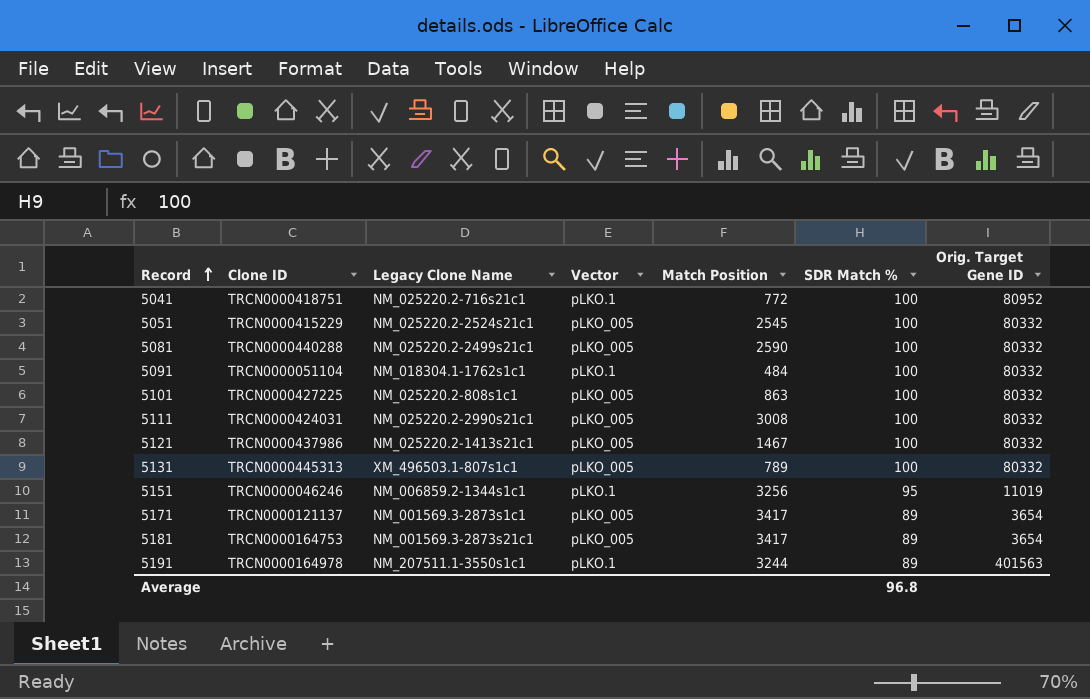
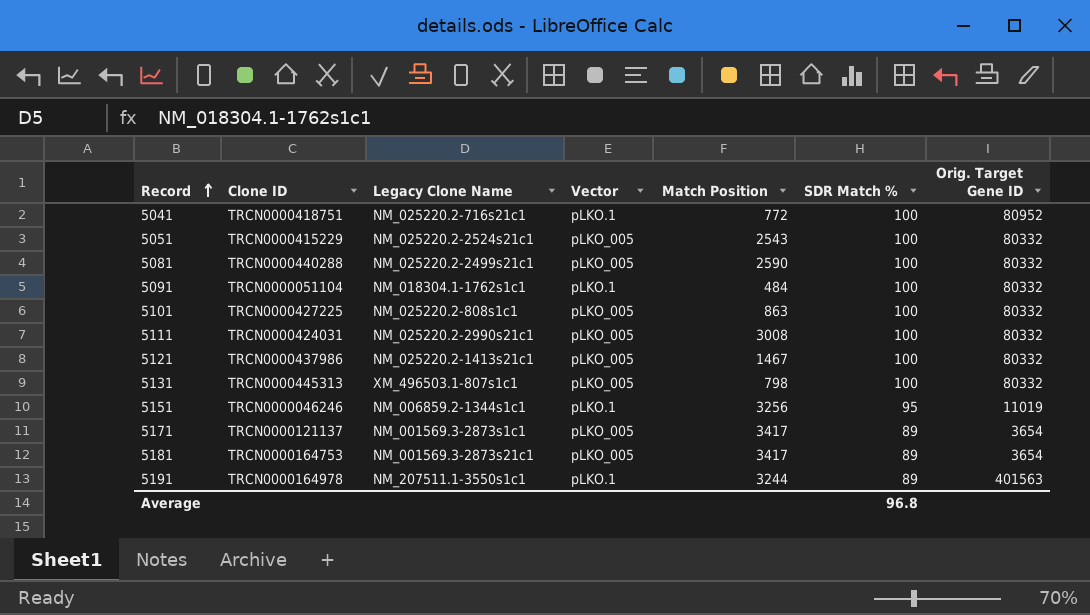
5051 | Match Position: 2545 -> 2543
5131 | Match Position: 789 -> 798

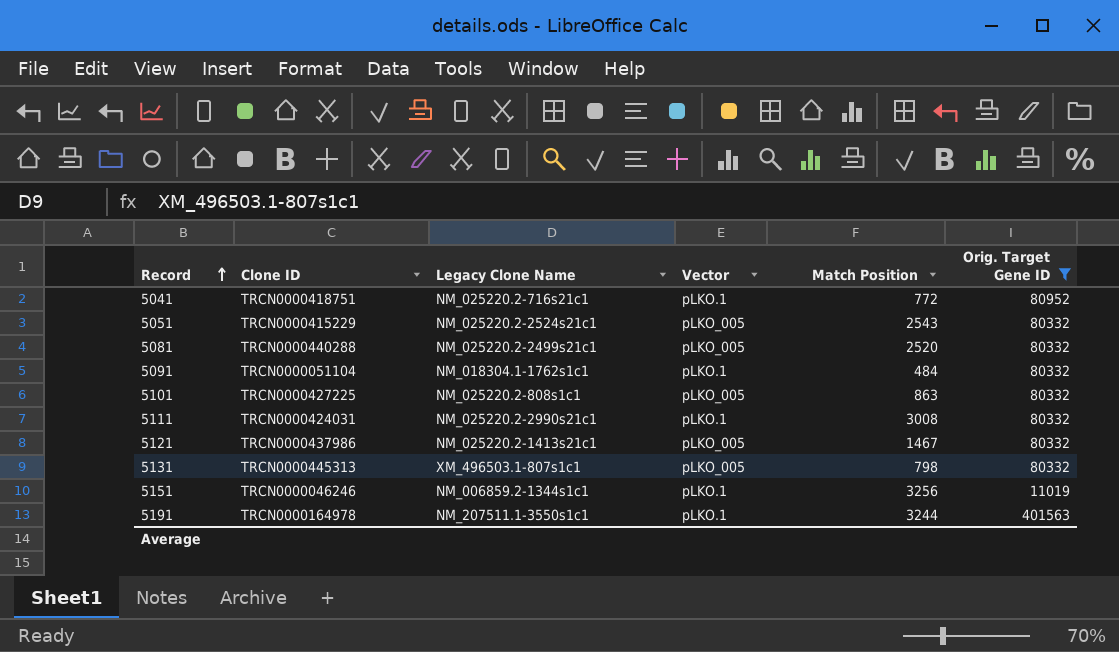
filter: none -> Orig. Target Gene ID != 3654
column SDR Match % | position: 6 -> none
5081 | Match Position: 2590 -> 2520
5111 | Vector: pLKO_005 -> pLKO.1

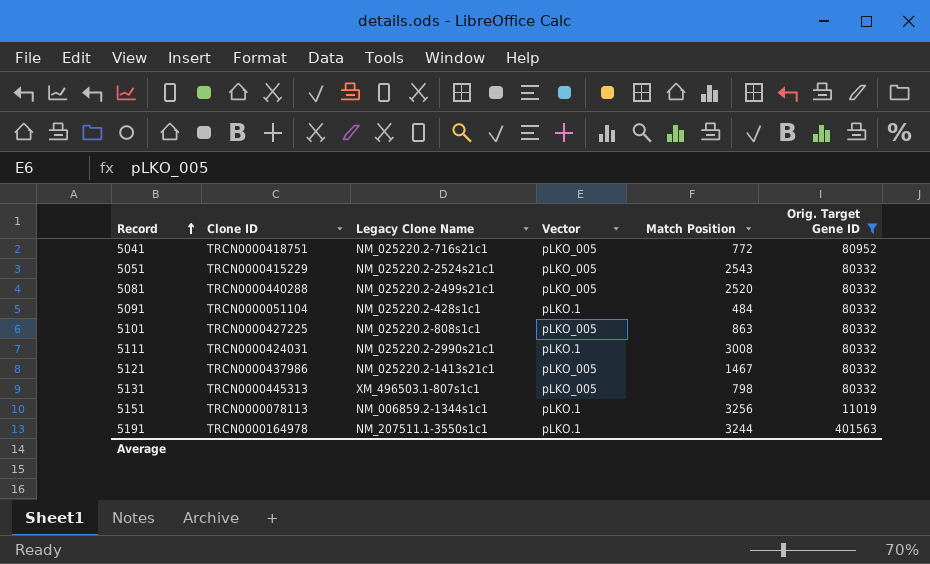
5041 | Vector: pLKO.1 -> pLKO_005
5091 | Legacy Clone Name: NM_018304.1-1762s1c1 -> NM_025220.2-428s1c1
5151 | Clone ID: TRCN0000046246 -> TRCN0000078113

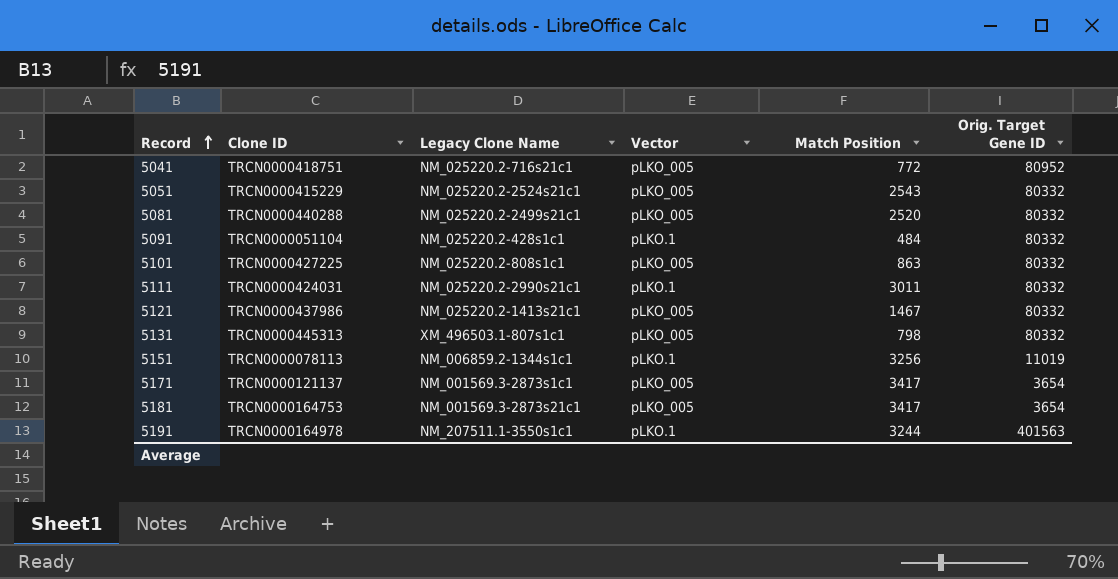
filter: Orig. Target Gene ID != 3654 -> none
5111 | Match Position: 3008 -> 3011

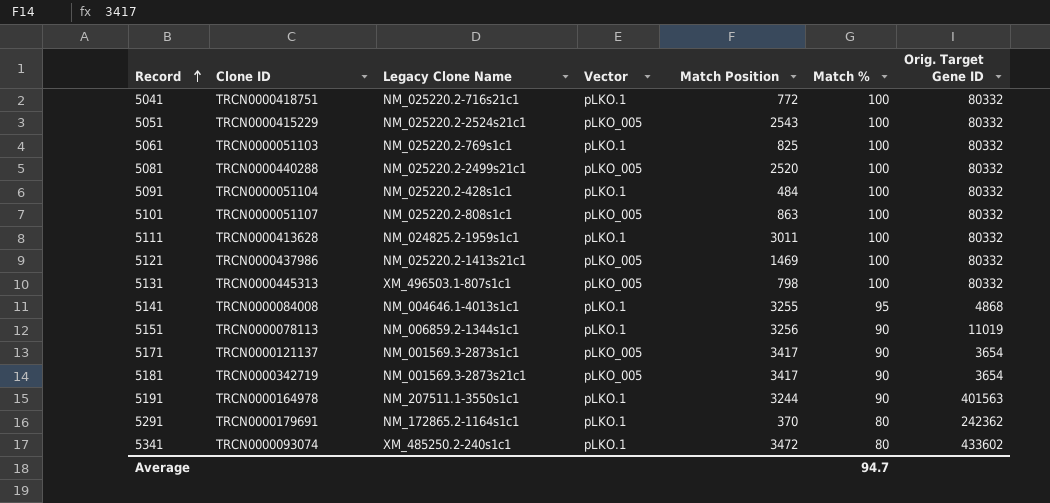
column Match % | position: none -> 6
5041 | Vector: pLKO_005 -> pLKO.1
5041 | Orig. Target Gene ID: 80952 -> 80332
row 5061: none -> TRCN0000051103 | NM_025220.2-769s1c1 | pLKO.1 | 825 | 100 | 80332
5101 | Clone ID: TRCN0000427225 -> TRCN0000051107
5111 | Clone ID: TRCN0000424031 -> TRCN0000413628
5111 | Legacy Clone Name: NM_025220.2-2990s21c1 -> NM_024825.2-1959s1c1
5121 | Match Position: 1467 -> 1469
row 5141: none -> TRCN0000084008 | NM_004646.1-4013s1c1 | pLKO.1 | 3255 | 95 | 4868
5181 | Clone ID: TRCN0000164753 -> TRCN0000342719
row 5291: none -> TRCN0000179691 | NM_172865.2-1164s1c1 | pLKO.1 | 370 | 80 | 242362
row 5341: none -> TRCN0000093074 | XM_485250.2-240s1c1 | pLKO.1 | 3472 | 80 | 433602

